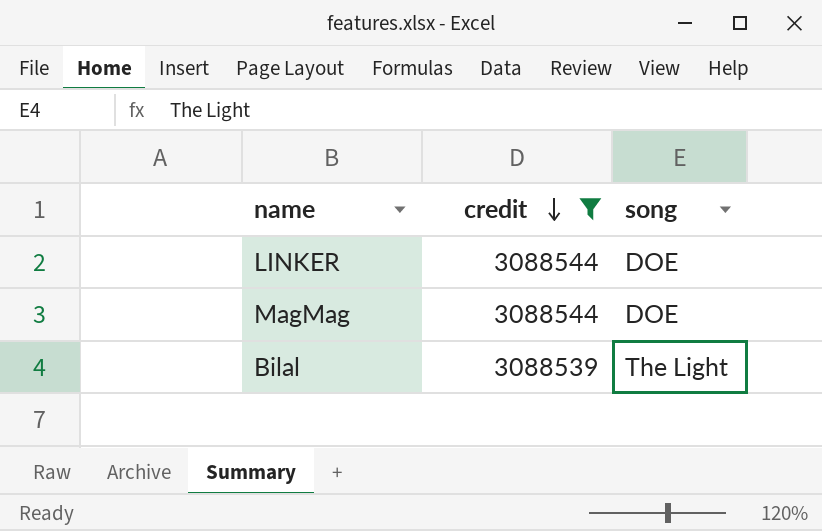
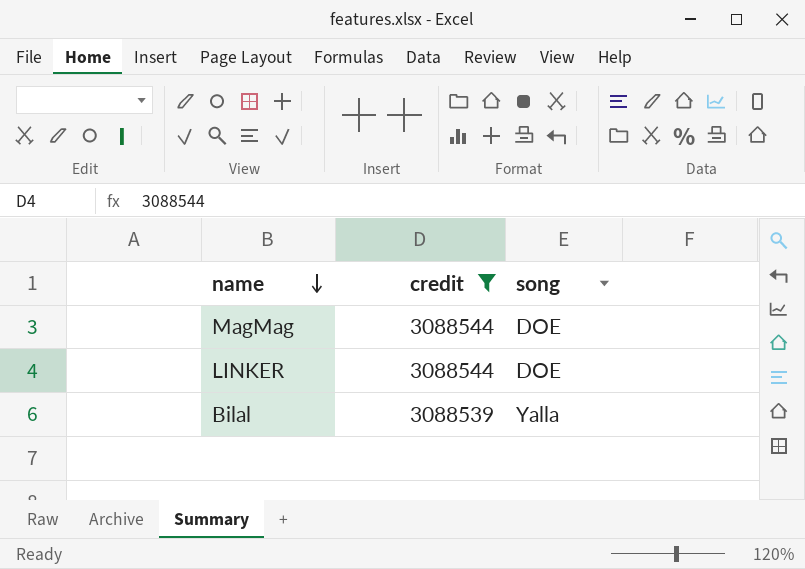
row order: credit descending -> name descending
Bilal | song: The Light -> Yalla

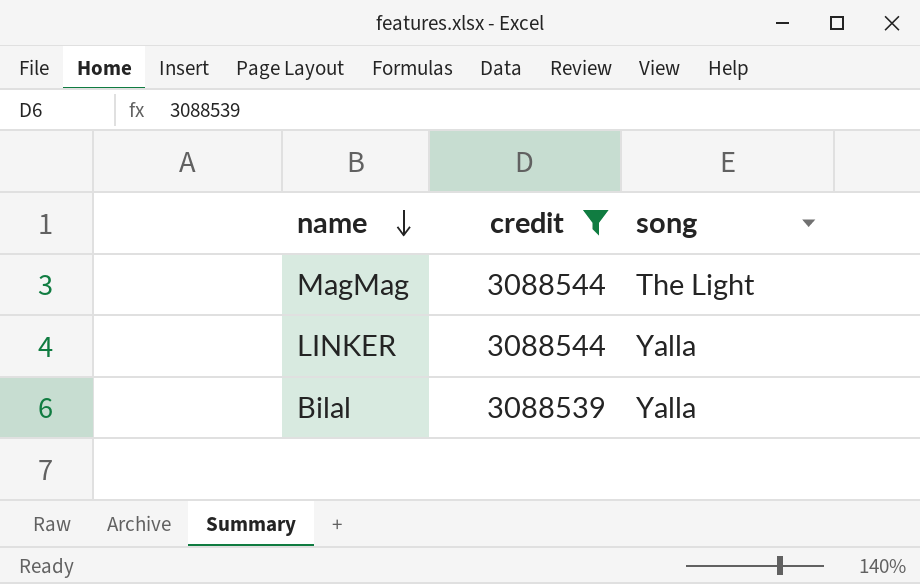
MagMag | song: DOE -> The Light
LINKER | song: DOE -> Yalla

